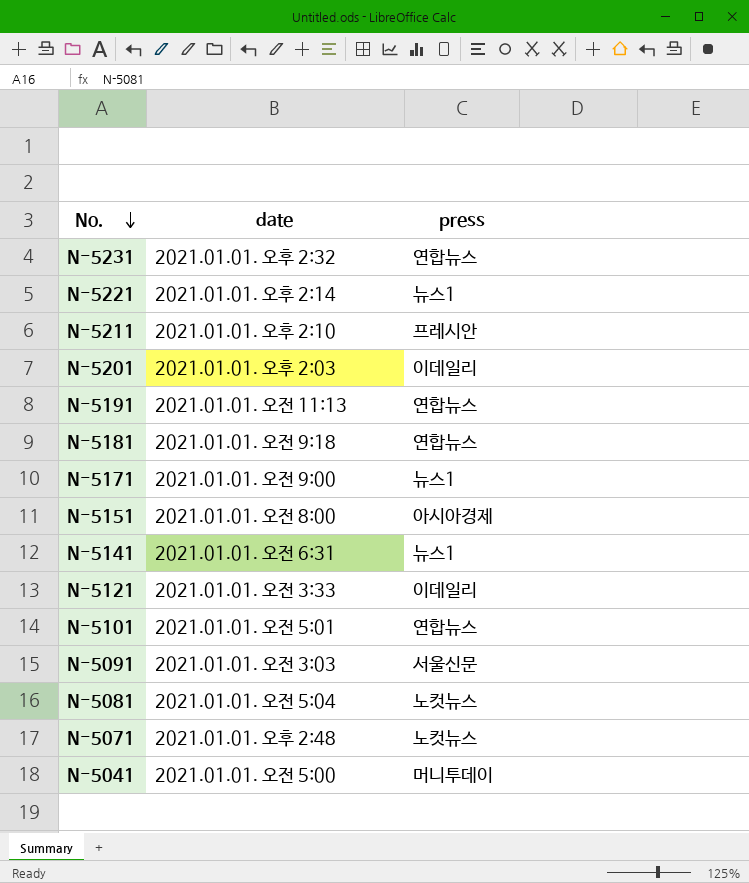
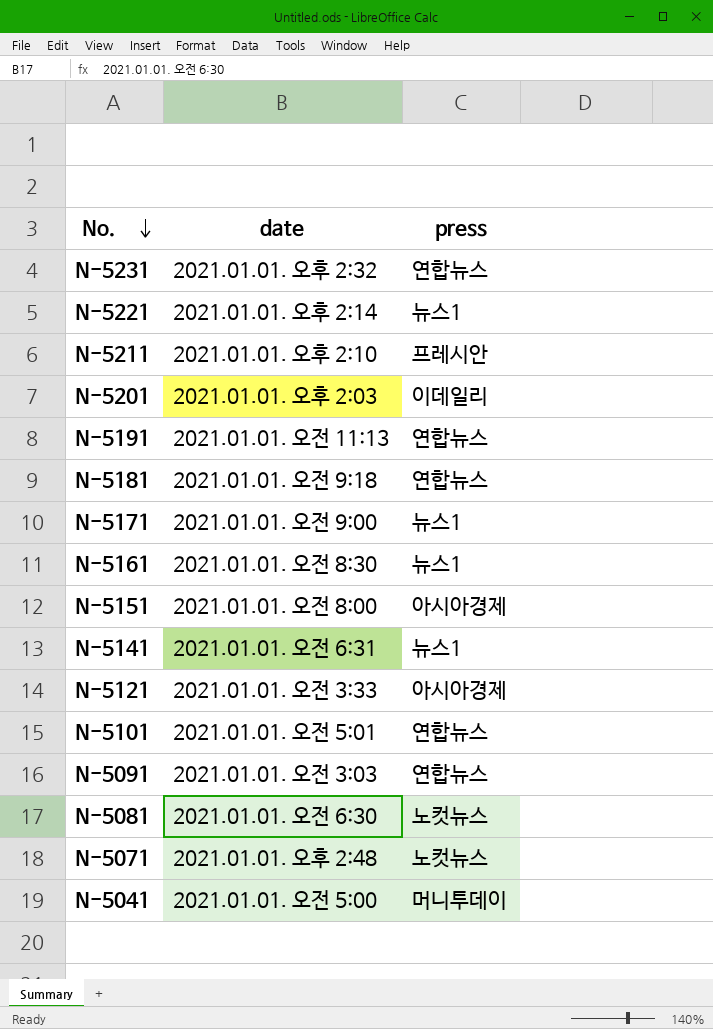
row N-5161: none -> 2021.01.01. 오전 8:30 | 뉴스1
N-5121 | press: 이데일리 -> 아시아경제
N-5091 | press: 서울신문 -> 연합뉴스
N-5081 | date: 2021.01.01. 오전 5:04 -> 2021.01.01. 오전 6:30

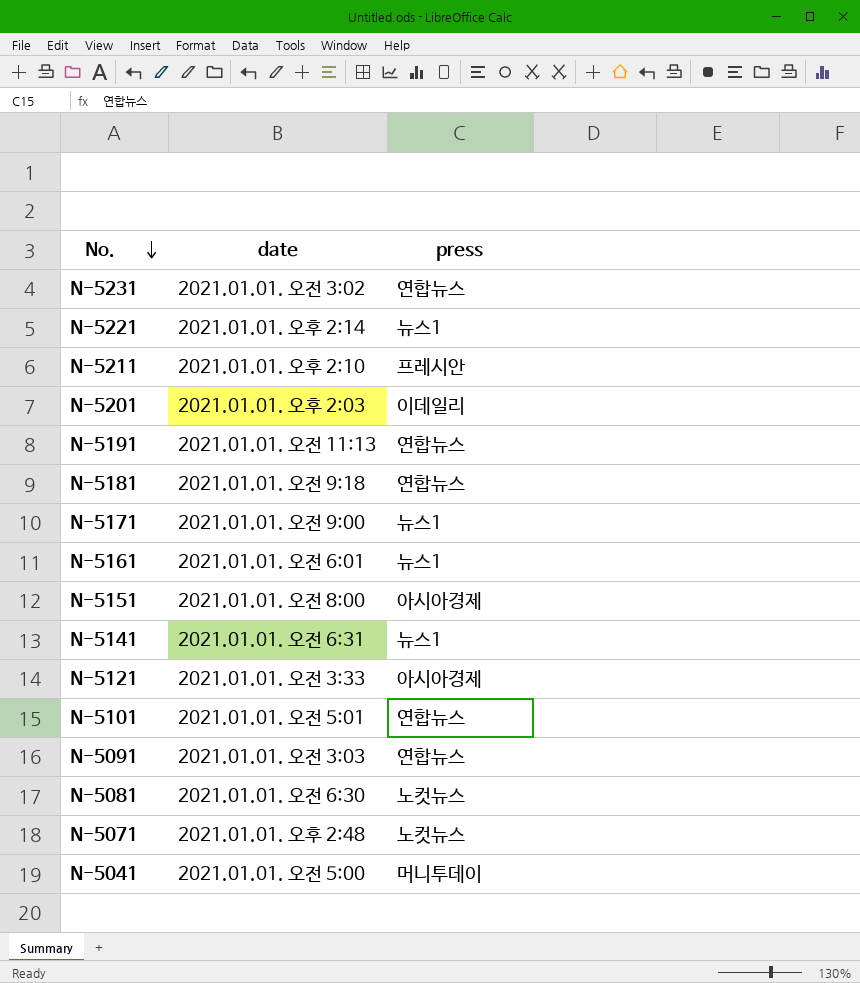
N-5231 | date: 2021.01.01. 오후 2:32 -> 2021.01.01. 오전 3:02
N-5161 | date: 2021.01.01. 오전 8:30 -> 2021.01.01. 오전 6:01

